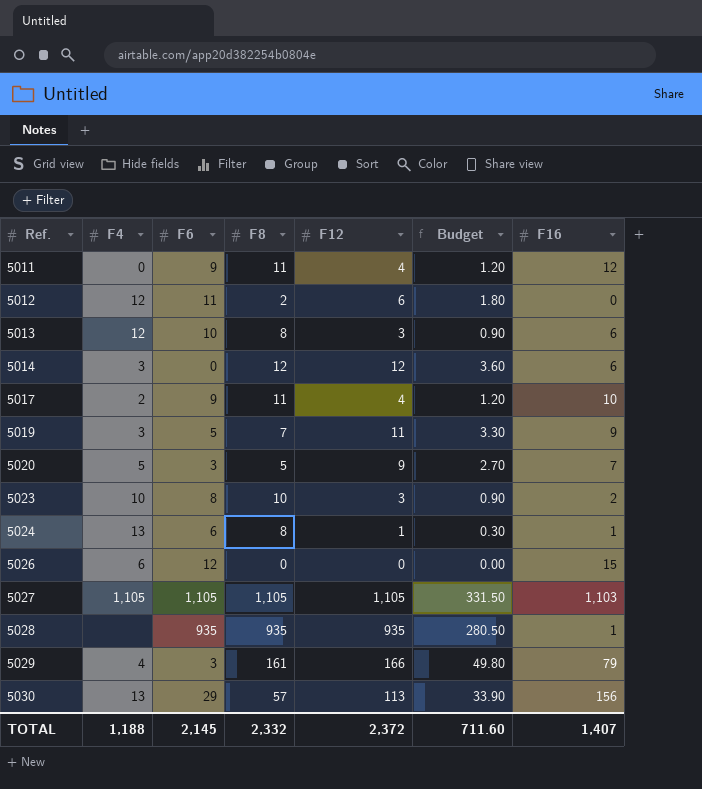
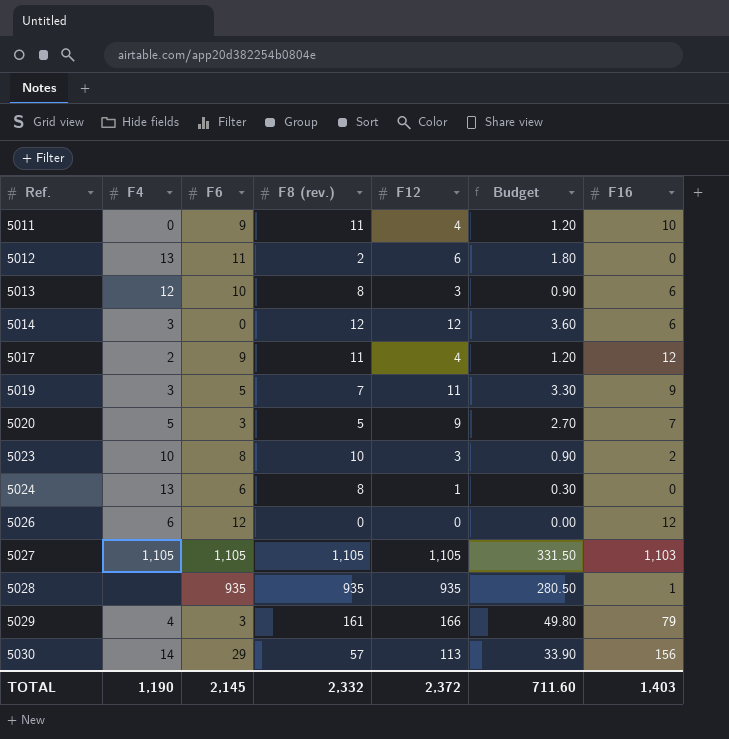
column name: F8 -> F8 (rev.)
5011 | F16: 12 -> 10
5012 | F4: 12 -> 13
5017 | F16: 10 -> 12
5024 | F16: 1 -> 0
5026 | F16: 15 -> 12
5030 | F4: 13 -> 14
TOTAL | F4: 1,188 -> 1,190
TOTAL | F16: 1,407 -> 1,403

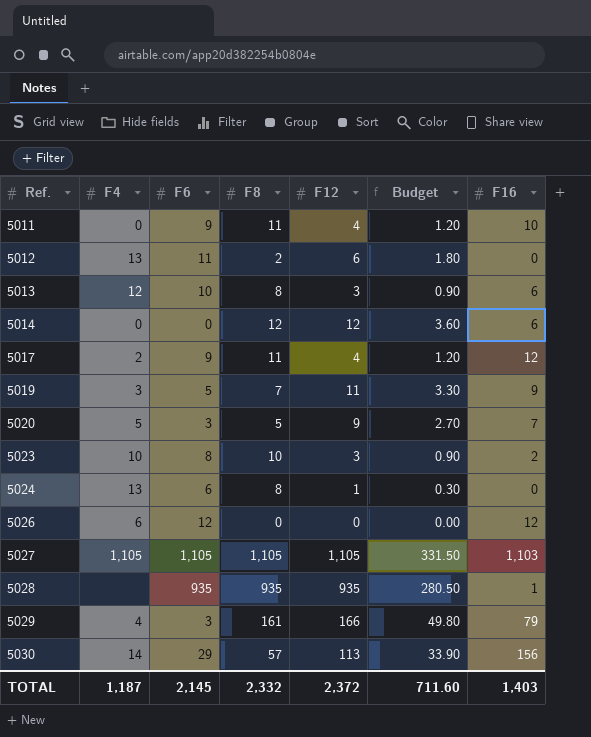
column name: F8 (rev.) -> F8
5014 | F4: 3 -> 0
TOTAL | F4: 1,190 -> 1,187

